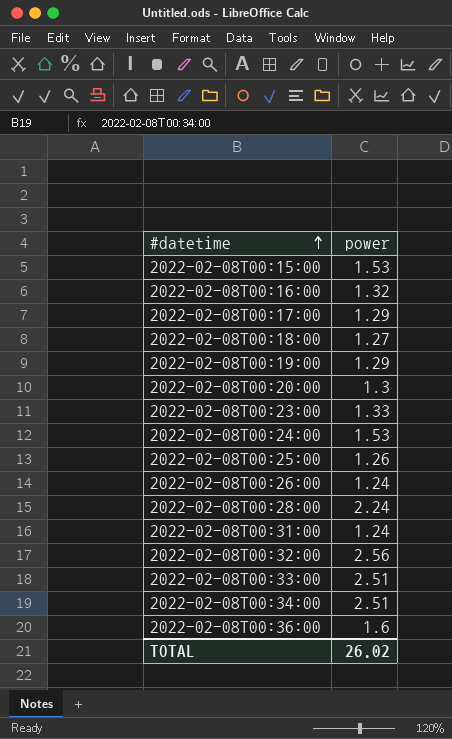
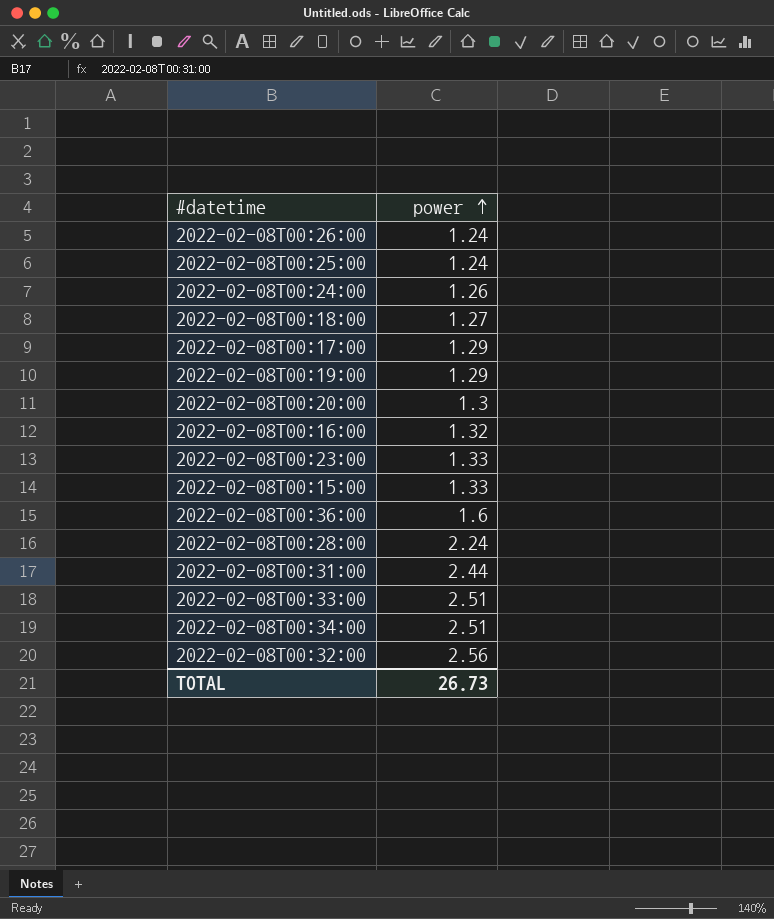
row order: #datetime ascending -> power ascending
2022-02-08T00:25:00 | power: 1.26 -> 1.24
2022-02-08T00:24:00 | power: 1.53 -> 1.26
2022-02-08T00:15:00 | power: 1.53 -> 1.33
2022-02-08T00:31:00 | power: 1.24 -> 2.44
TOTAL | power: 26.02 -> 26.73

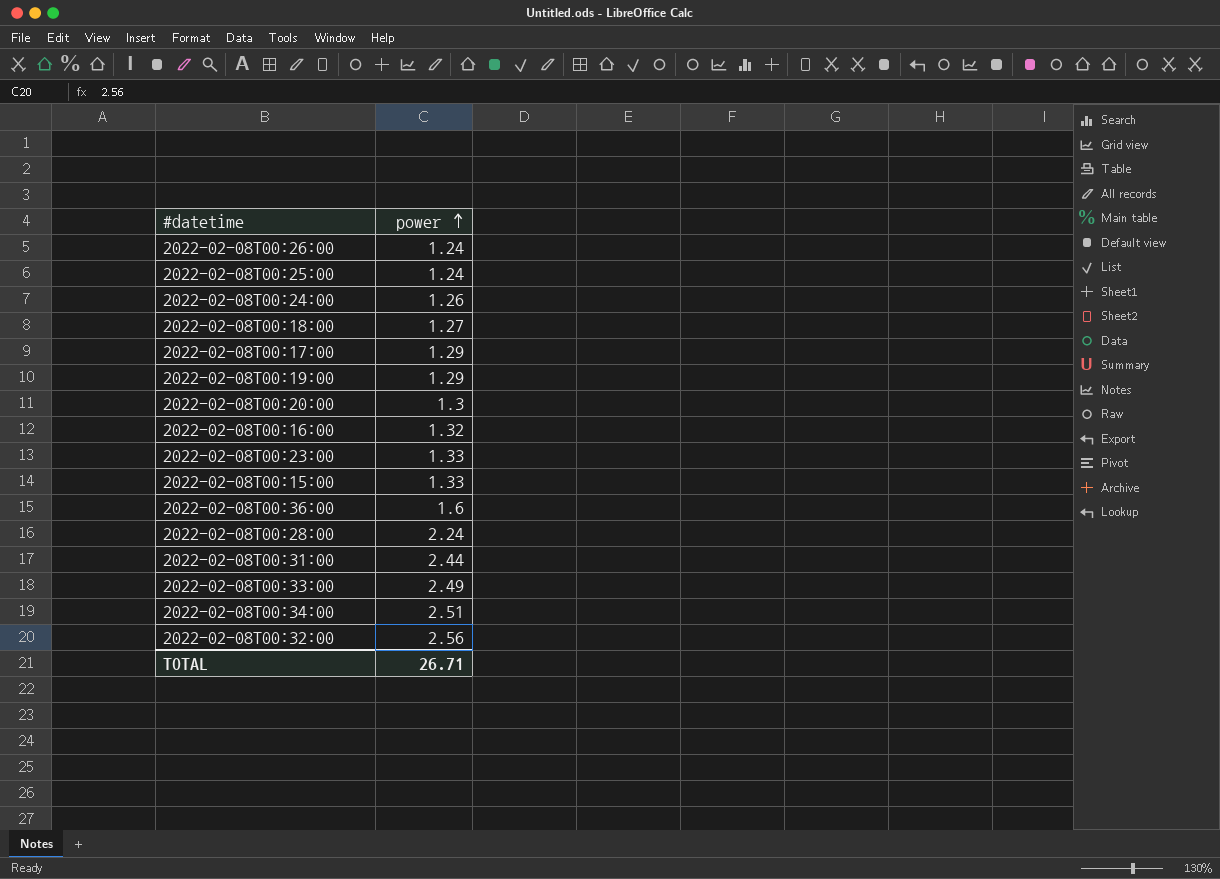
2022-02-08T00:33:00 | power: 2.51 -> 2.49
TOTAL | power: 26.73 -> 26.71

